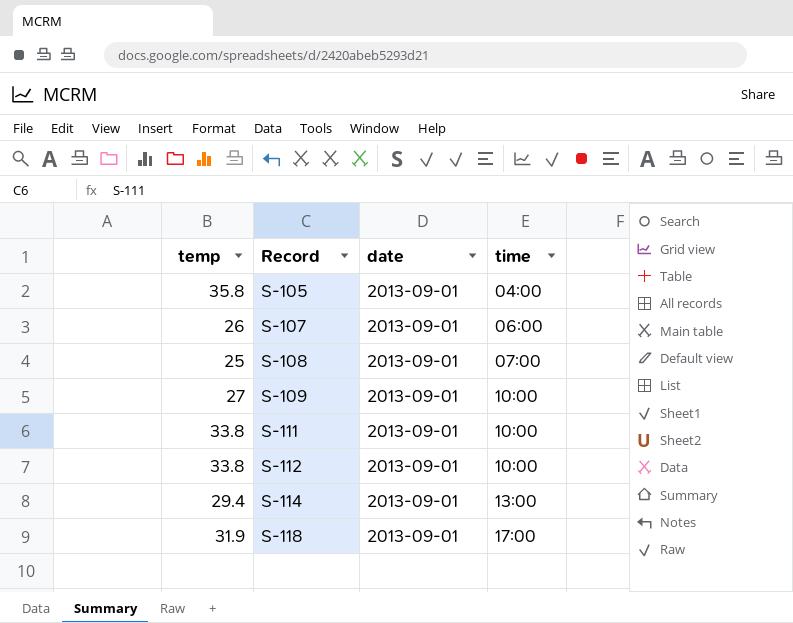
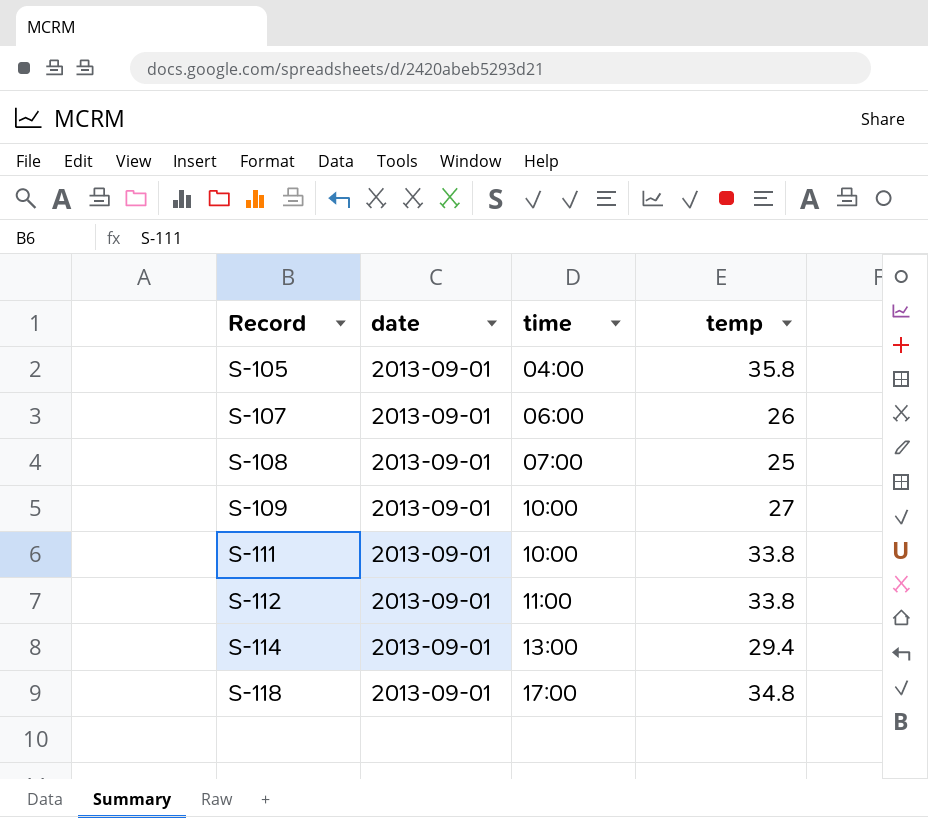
column temp | position: 1 -> 4
S-112 | time: 10:00 -> 11:00
S-118 | temp: 31.9 -> 34.8

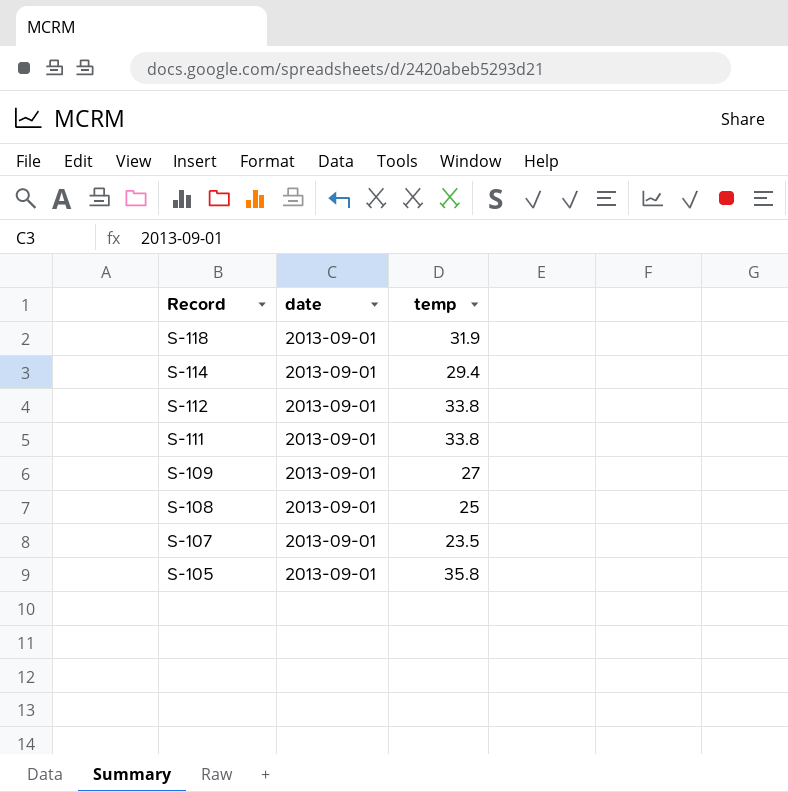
row order: Record ascending -> Record descending
column time | position: 3 -> none
S-118 | temp: 34.8 -> 31.9
S-107 | temp: 26 -> 23.5

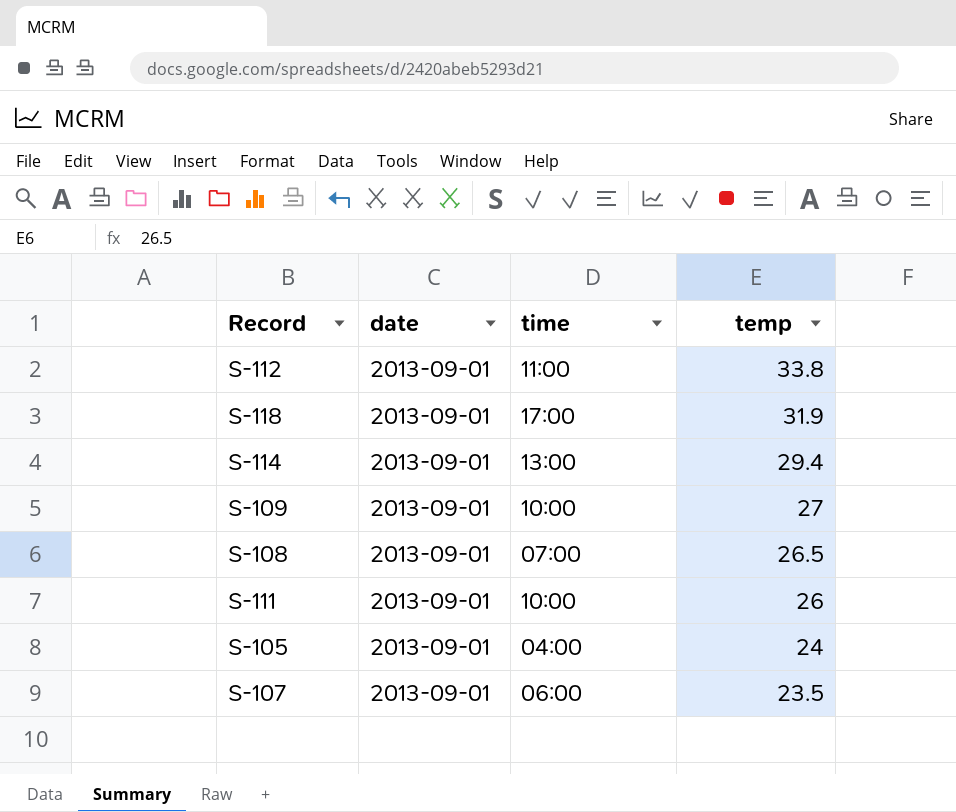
row order: Record descending -> temp descending
column time | position: none -> 3
S-108 | temp: 25 -> 26.5
S-111 | temp: 33.8 -> 26
S-105 | temp: 35.8 -> 24

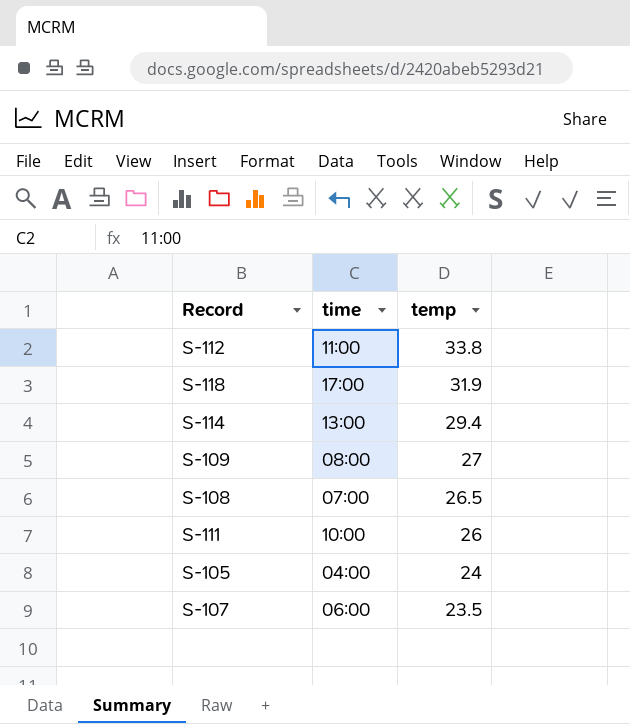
column date | position: 2 -> none
S-109 | time: 10:00 -> 08:00

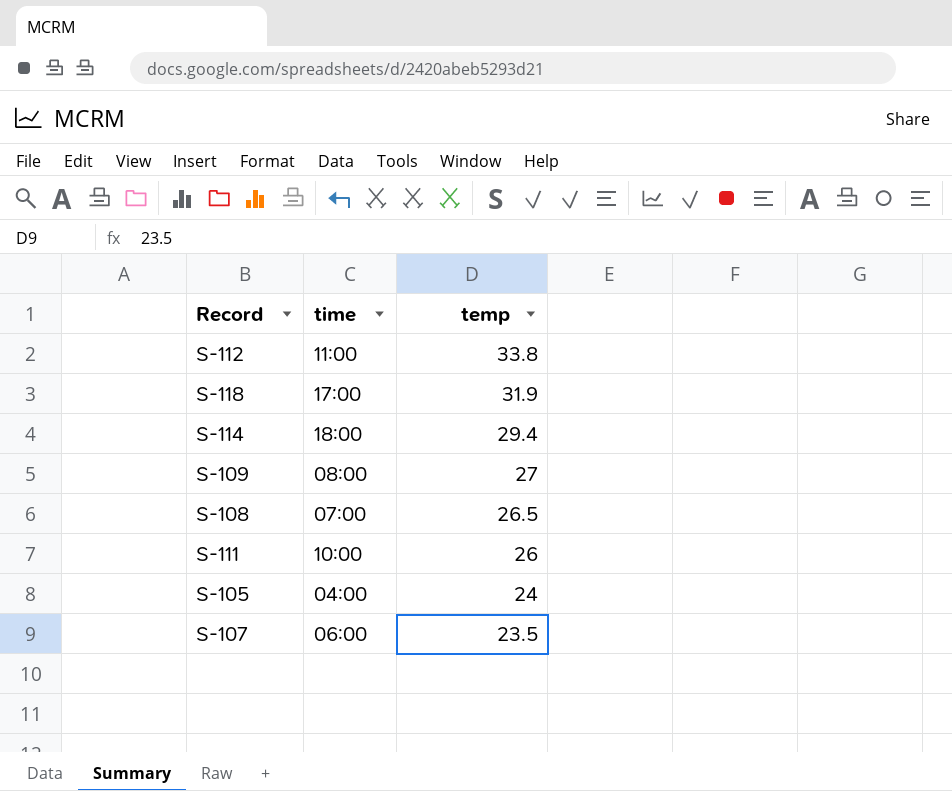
S-114 | time: 13:00 -> 18:00

